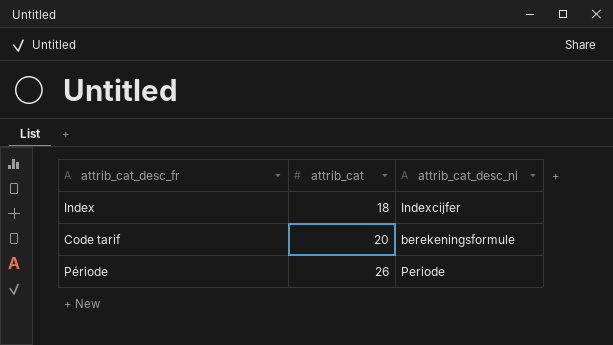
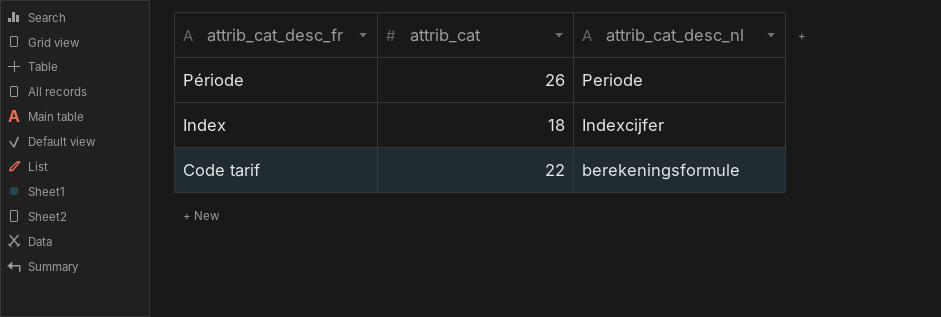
row order: attrib_cat ascending -> attrib_cat_desc_fr descending
Code tarif | attrib_cat: 20 -> 22

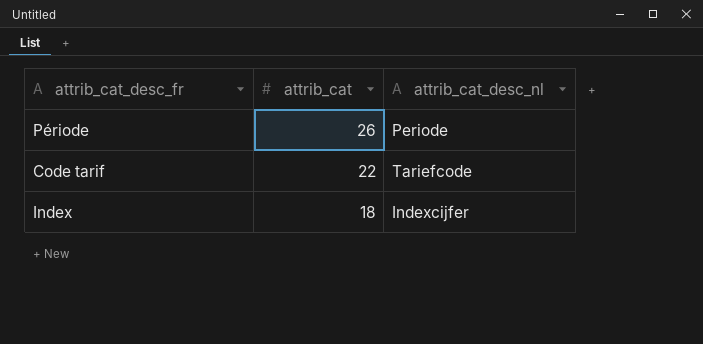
row order: attrib_cat_desc_fr descending -> attrib_cat descending
Code tarif | attrib_cat_desc_nl: berekeningsformule -> Tariefcode

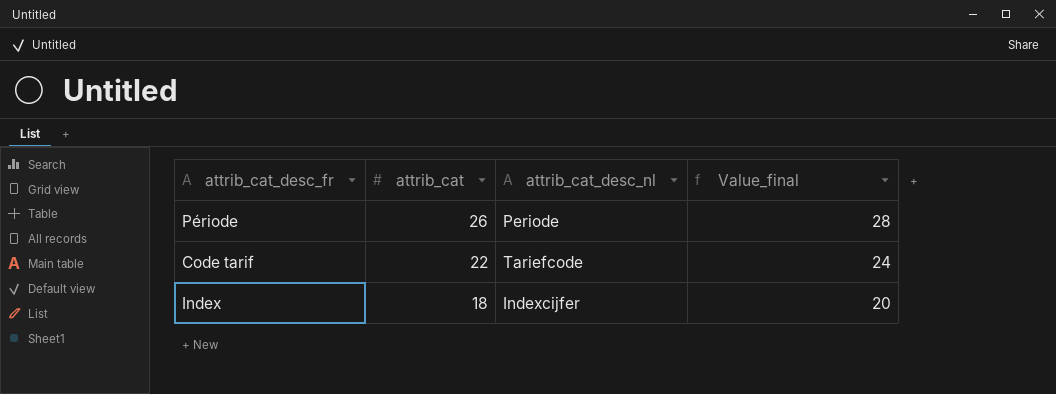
column Value_final | formula: none -> [attrib_cat] + 2

